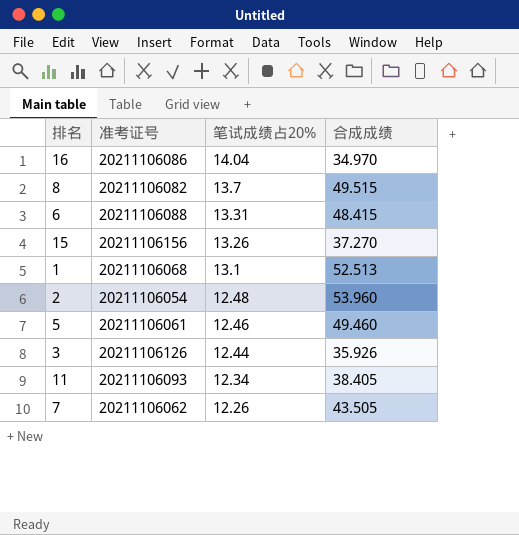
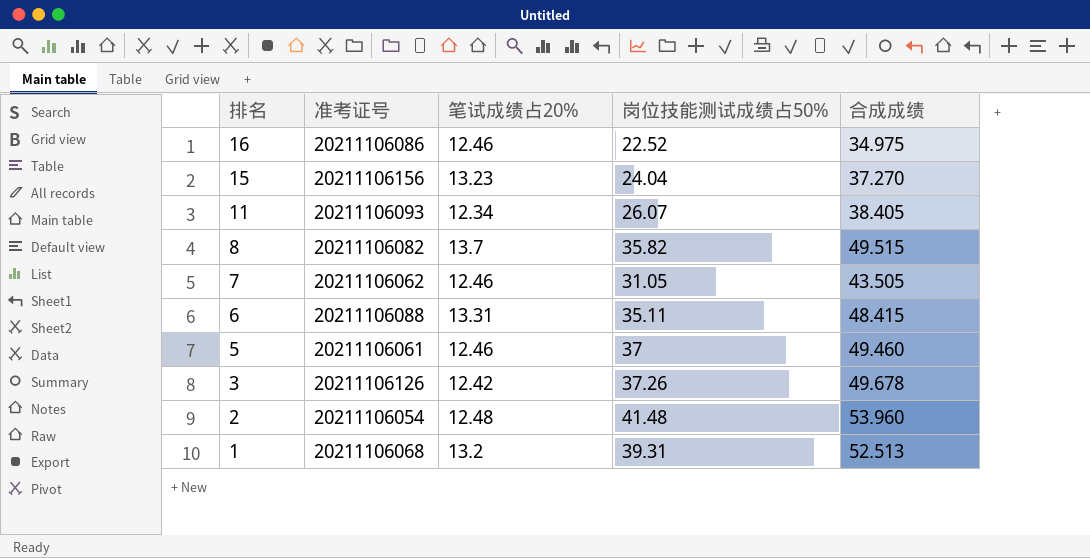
row order: 笔试成绩占20% descending -> 排名 descending
column 岗位技能测试成绩占50% | formula: none -> [合成成绩] - [笔试成绩占20%]
16 | 笔试成绩占20%: 14.04 -> 12.46
16 | 合成成绩: 34.970 -> 34.975
15 | 笔试成绩占20%: 13.26 -> 13.23
7 | 笔试成绩占20%: 12.26 -> 12.46
3 | 笔试成绩占20%: 12.44 -> 12.42
3 | 合成成绩: 35.926 -> 49.678
1 | 笔试成绩占20%: 13.1 -> 13.2

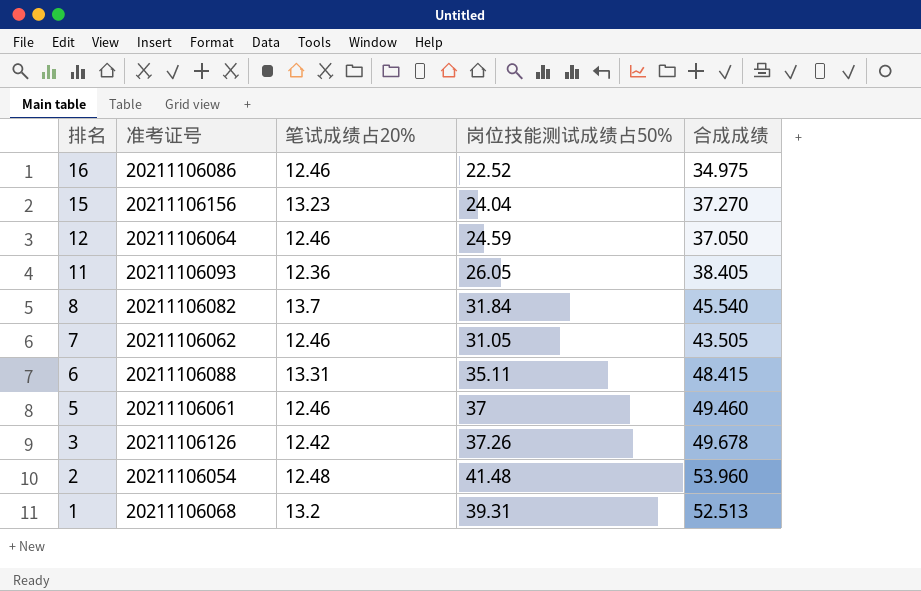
row 12: none -> 20211106064 | 12.46 | 24.59 | 37.050
11 | 笔试成绩占20%: 12.34 -> 12.36
11 | 岗位技能测试成绩占50%: 26.07 -> 26.05
8 | 岗位技能测试成绩占50%: 35.82 -> 31.84
8 | 合成成绩: 49.515 -> 45.540

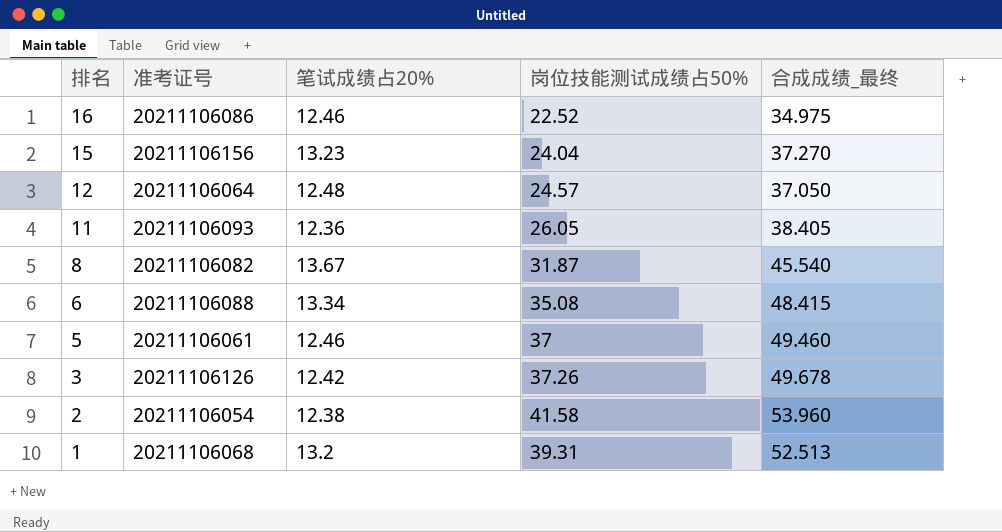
column name: 合成成绩 -> 合成成绩_最终
row 7: 20211106062 | 12.46 | 31.05 | 43.505 -> none
12 | 笔试成绩占20%: 12.46 -> 12.48
12 | 岗位技能测试成绩占50%: 24.59 -> 24.57
8 | 笔试成绩占20%: 13.7 -> 13.67
8 | 岗位技能测试成绩占50%: 31.84 -> 31.87
6 | 笔试成绩占20%: 13.31 -> 13.34
6 | 岗位技能测试成绩占50%: 35.11 -> 35.08
2 | 笔试成绩占20%: 12.48 -> 12.38
2 | 岗位技能测试成绩占50%: 41.48 -> 41.58

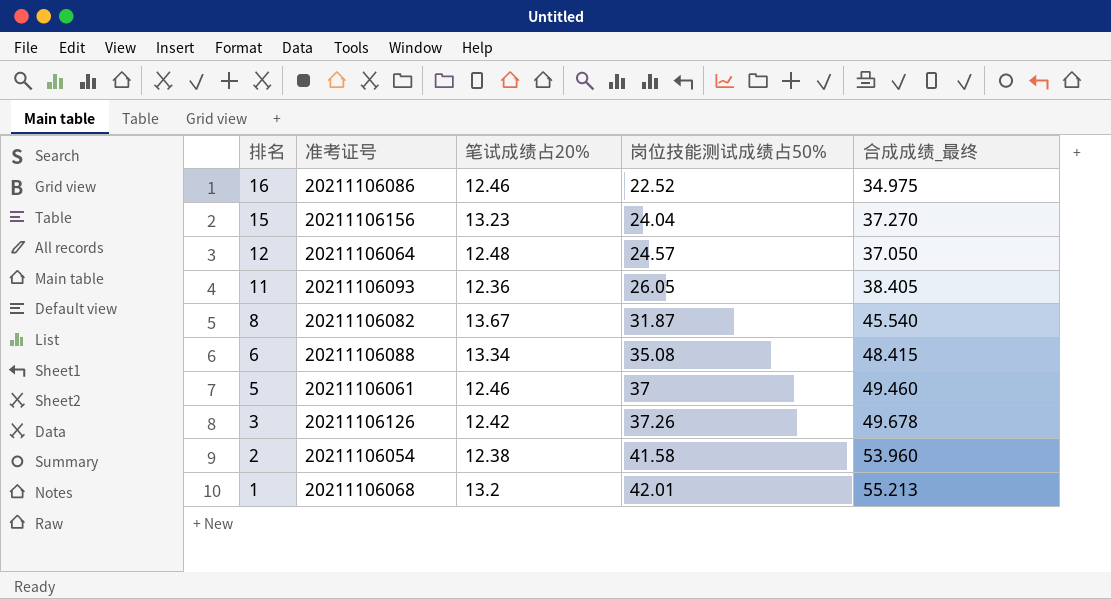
1 | 岗位技能测试成绩占50%: 39.31 -> 42.01
1 | 合成成绩_最终: 52.513 -> 55.213

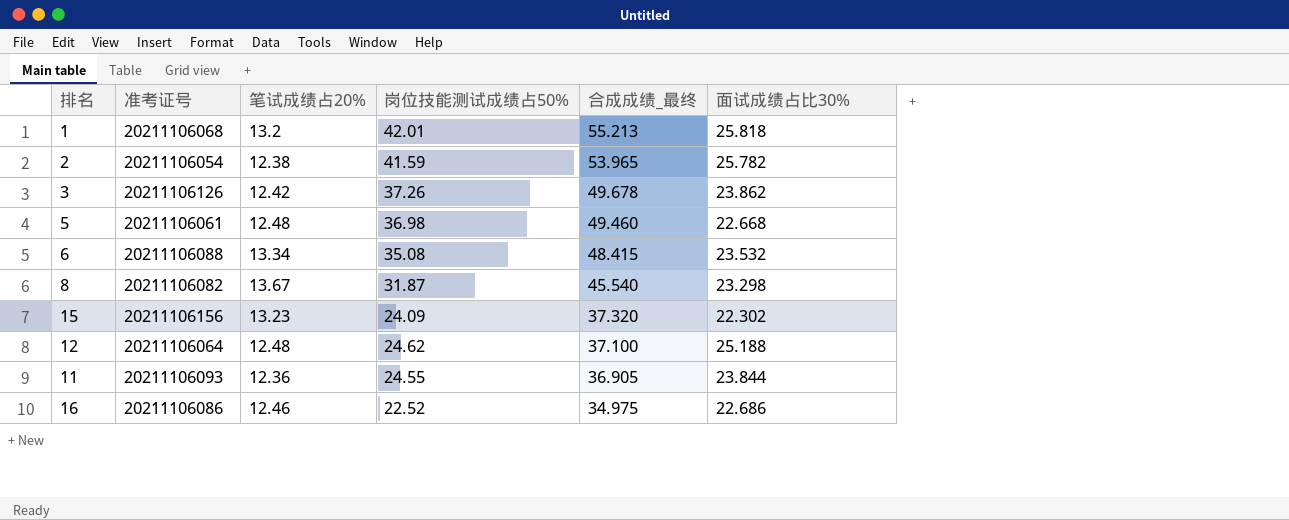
row order: 排名 descending -> 合成成绩_最终 descending
column 面试成绩占比30% | position: none -> 6
2 | 岗位技能测试成绩占50%: 41.58 -> 41.59
2 | 合成成绩_最终: 53.960 -> 53.965
5 | 笔试成绩占20%: 12.46 -> 12.48
5 | 岗位技能测试成绩占50%: 37 -> 36.98
15 | 岗位技能测试成绩占50%: 24.04 -> 24.09
15 | 合成成绩_最终: 37.270 -> 37.320
12 | 岗位技能测试成绩占50%: 24.57 -> 24.62
12 | 合成成绩_最终: 37.050 -> 37.100
11 | 岗位技能测试成绩占50%: 26.05 -> 24.55
11 | 合成成绩_最终: 38.405 -> 36.905

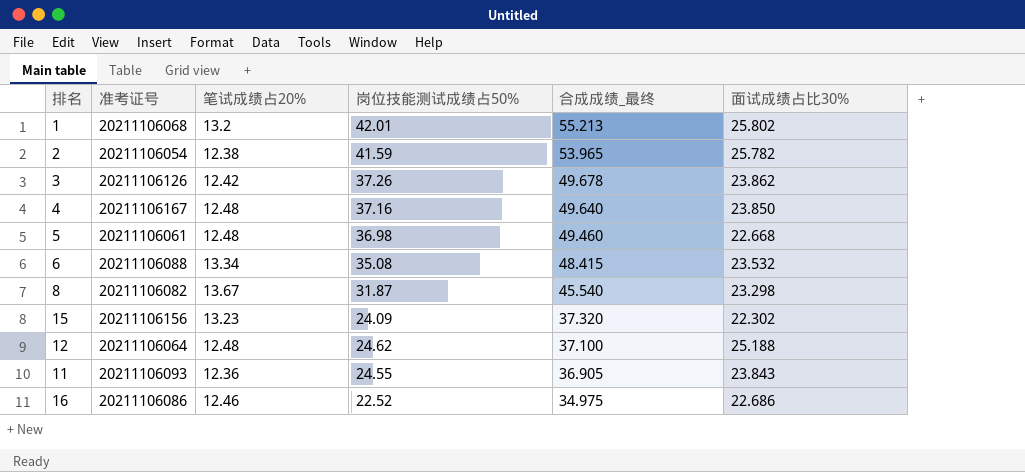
1 | 面试成绩占比30%: 25.818 -> 25.802
row 4: none -> 20211106167 | 12.48 | 37.16 | 49.640 | 23.850
11 | 面试成绩占比30%: 23.844 -> 23.843

